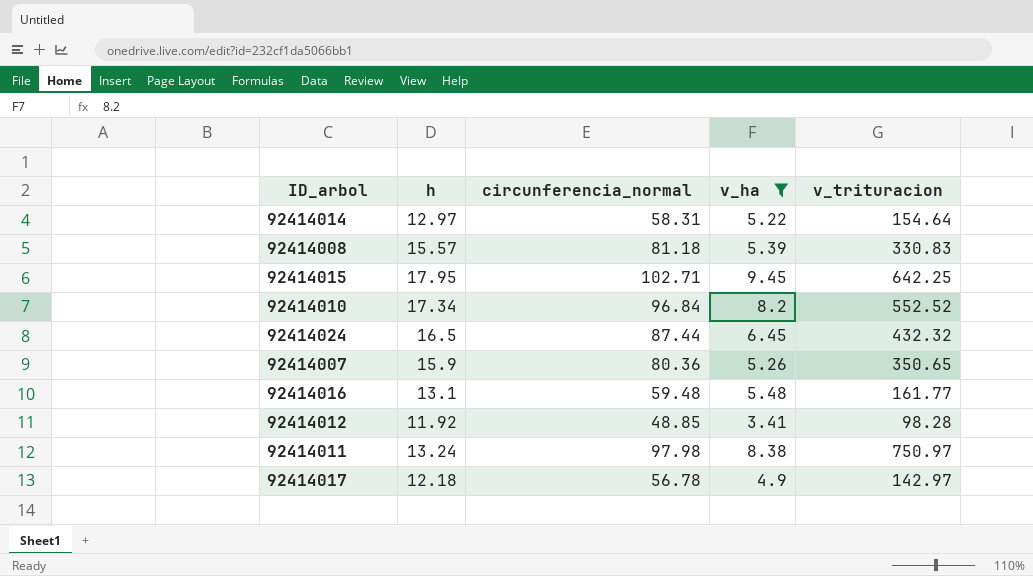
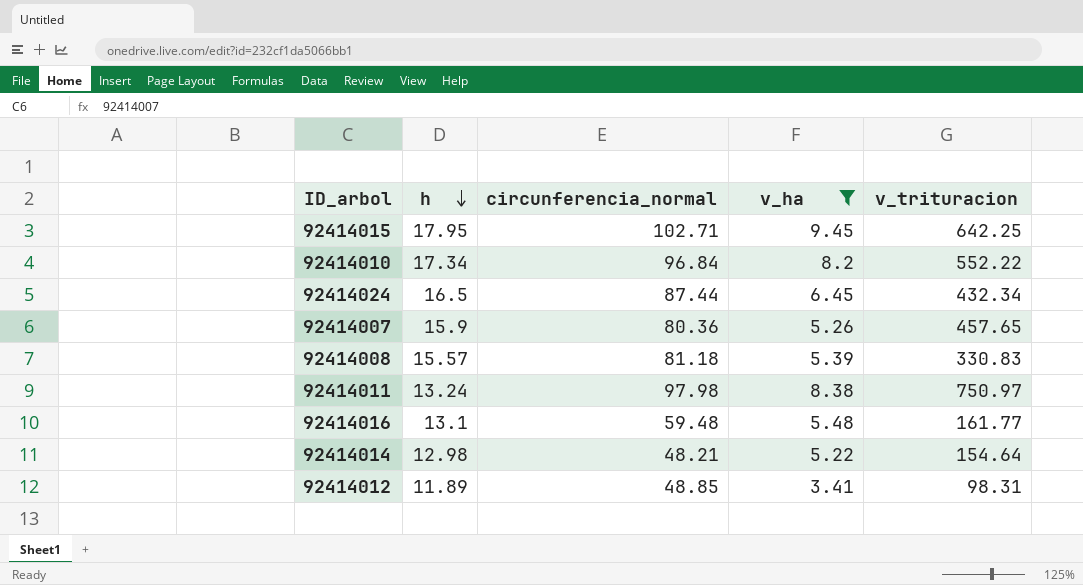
row order: none -> h descending
row 92414017: 12.18 | 56.78 | 4.9 | 142.97 -> none
92414010 | v_trituracion: 552.52 -> 552.22
92414024 | v_trituracion: 432.32 -> 432.34
92414007 | v_trituracion: 350.65 -> 457.65
92414014 | h: 12.97 -> 12.98
92414014 | circunferencia_normal: 58.31 -> 48.21
92414012 | h: 11.92 -> 11.89
92414012 | v_trituracion: 98.28 -> 98.31

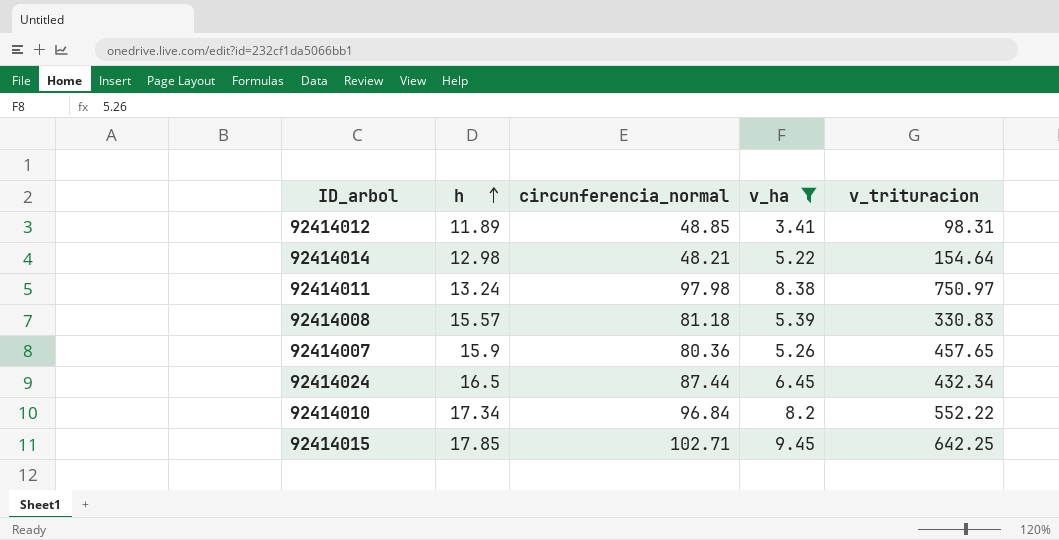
row order: h descending -> h ascending
row 92414016: 13.1 | 59.48 | 5.48 | 161.77 -> none
92414015 | h: 17.95 -> 17.85

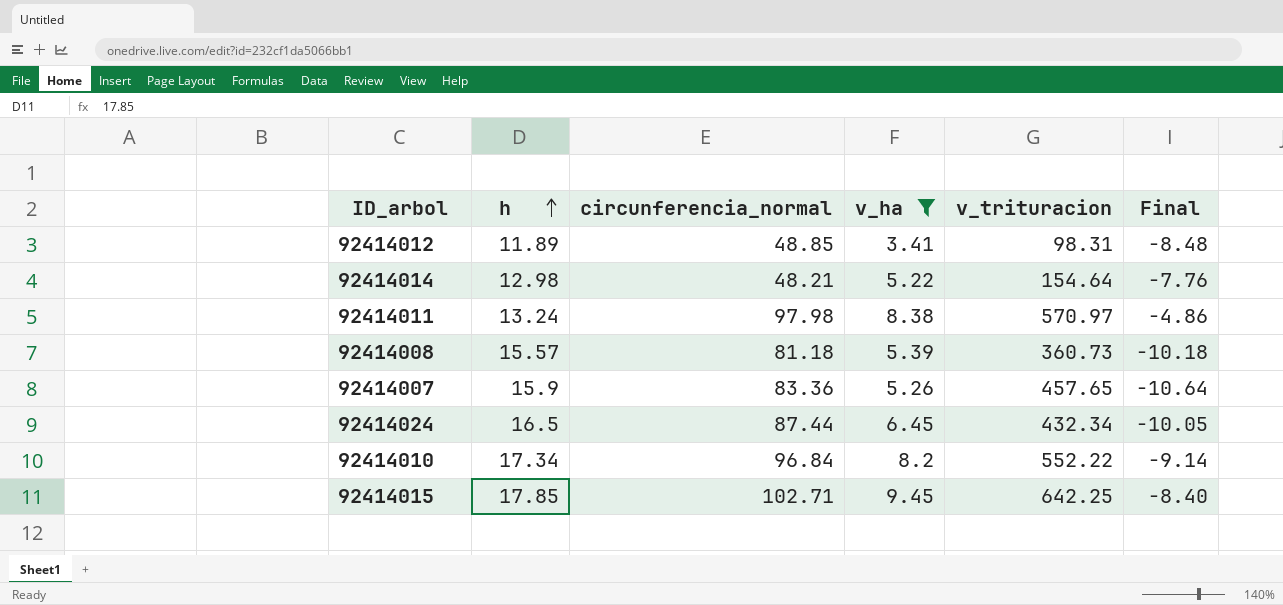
column Final | formula: none -> [v_ha] - [h]
92414011 | v_trituracion: 750.97 -> 570.97
92414008 | v_trituracion: 330.83 -> 360.73
92414007 | circunferencia_normal: 80.36 -> 83.36

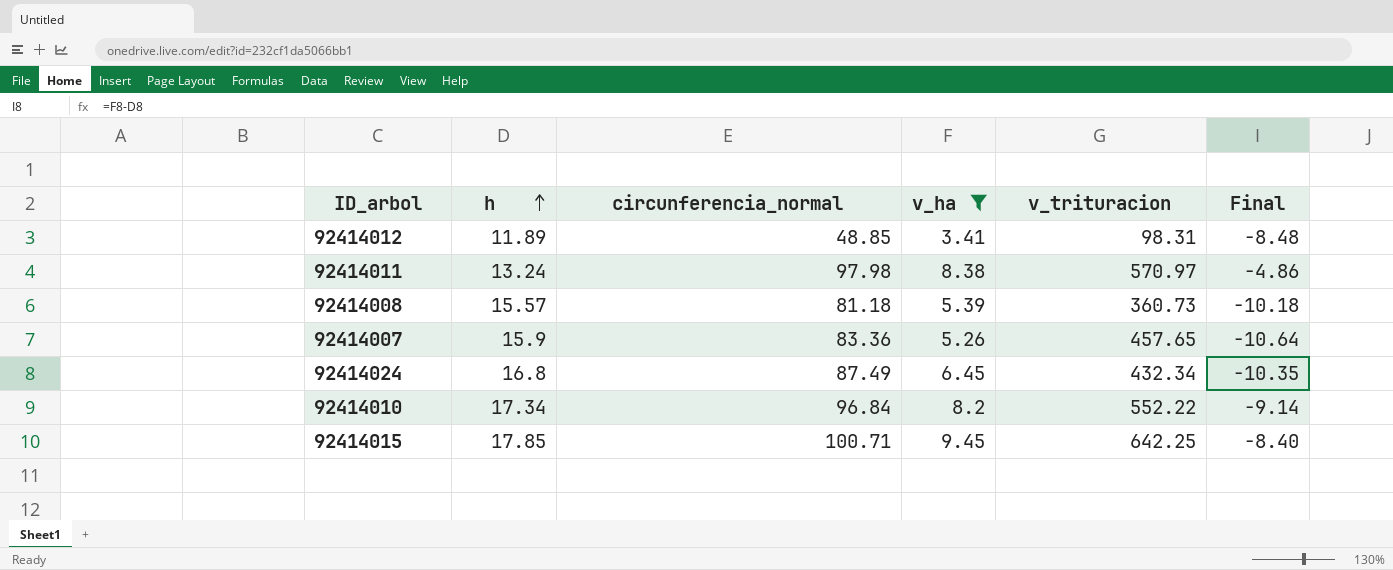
row 92414014: 12.98 | 48.21 | 5.22 | 154.64 | -7.76 -> none
92414024 | h: 16.5 -> 16.8
92414024 | circunferencia_normal: 87.44 -> 87.49
92414024 | Final: -10.05 -> -10.35
92414015 | circunferencia_normal: 102.71 -> 100.71

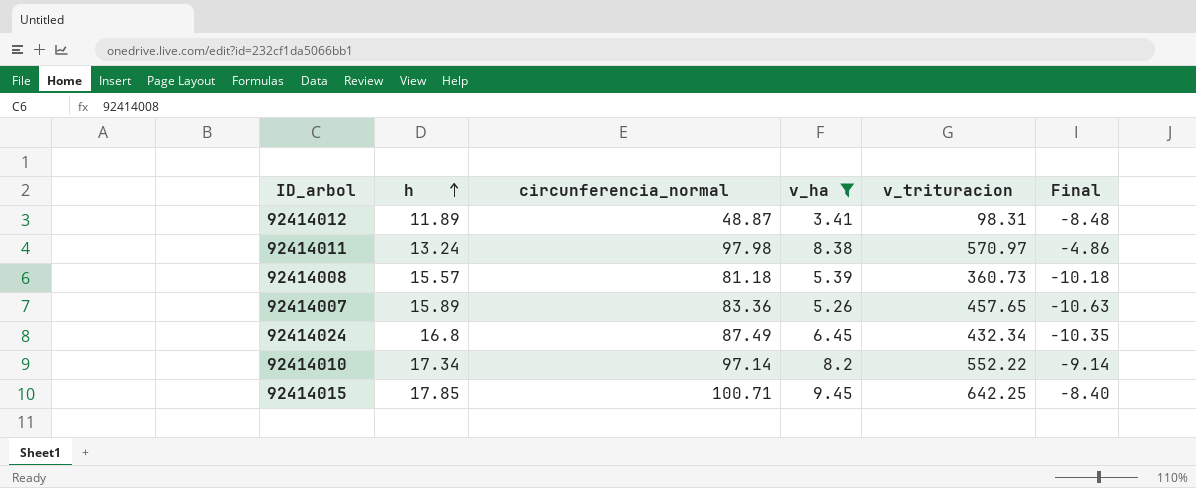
92414012 | circunferencia_normal: 48.85 -> 48.87
92414007 | h: 15.9 -> 15.89
92414007 | Final: -10.64 -> -10.63
92414010 | circunferencia_normal: 96.84 -> 97.14

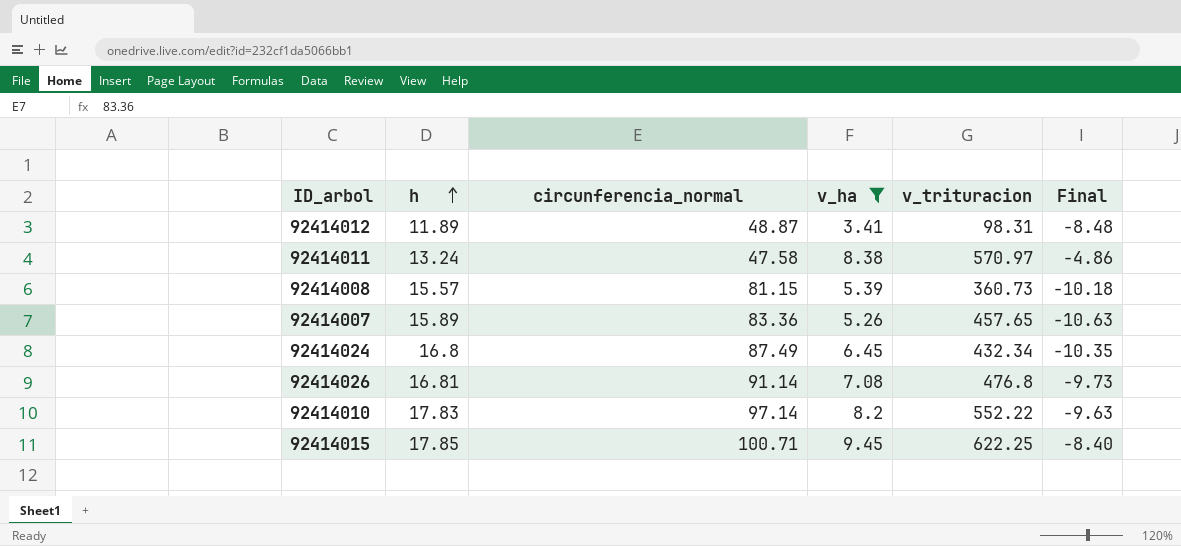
92414011 | circunferencia_normal: 97.98 -> 47.58
92414008 | circunferencia_normal: 81.18 -> 81.15
row 92414026: none -> 16.81 | 91.14 | 7.08 | 476.8 | -9.73
92414010 | h: 17.34 -> 17.83
92414010 | Final: -9.14 -> -9.63
92414015 | v_trituracion: 642.25 -> 622.25

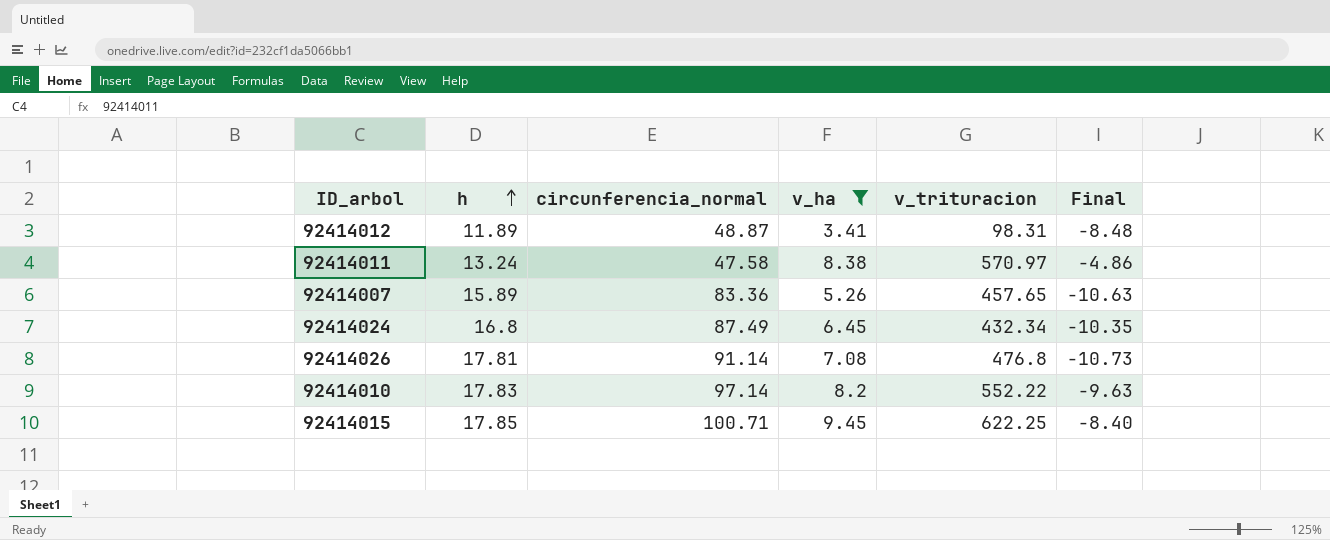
row 92414008: 15.57 | 81.15 | 5.39 | 360.73 | -10.18 -> none
92414026 | h: 16.81 -> 17.81
92414026 | Final: -9.73 -> -10.73

